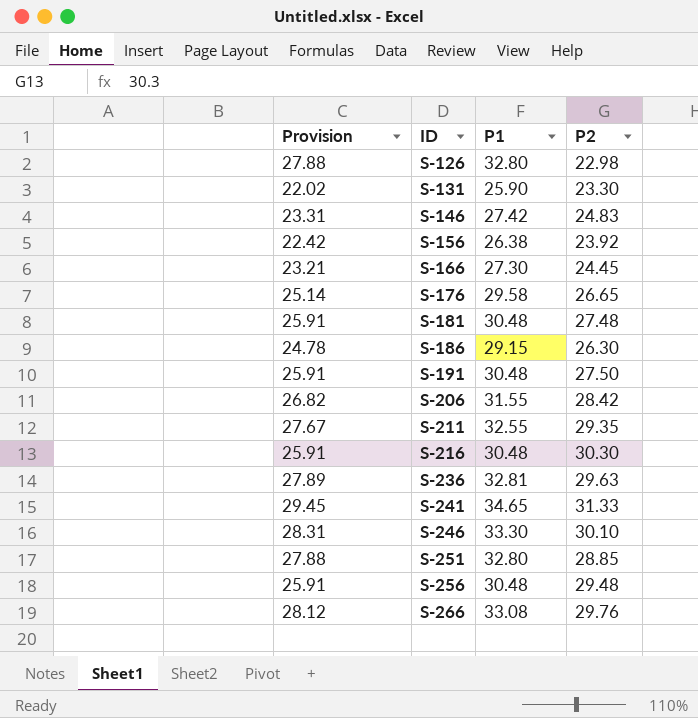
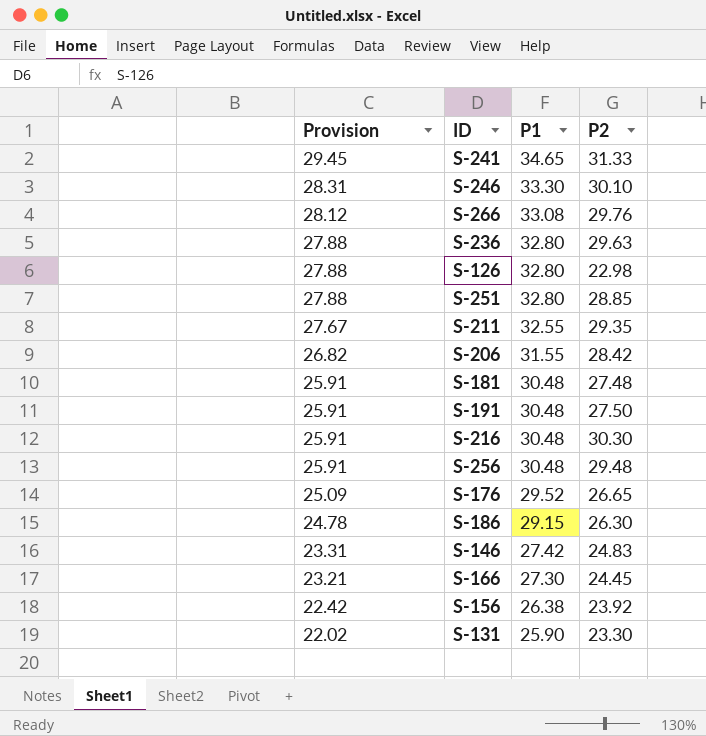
row order: ID ascending -> Provision descending
S-236 | Provision: 27.89 -> 27.88
S-236 | P1: 32.81 -> 32.80
S-176 | Provision: 25.14 -> 25.09
S-176 | P1: 29.58 -> 29.52

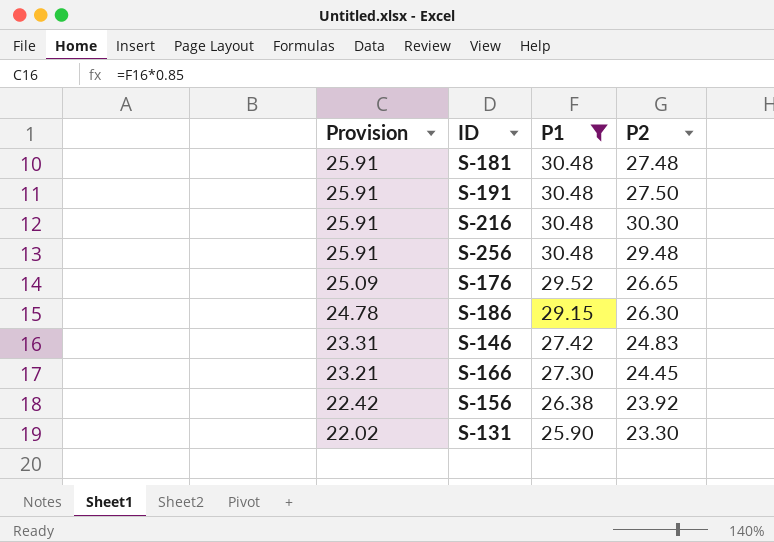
filter: none -> P1 <= 30.48

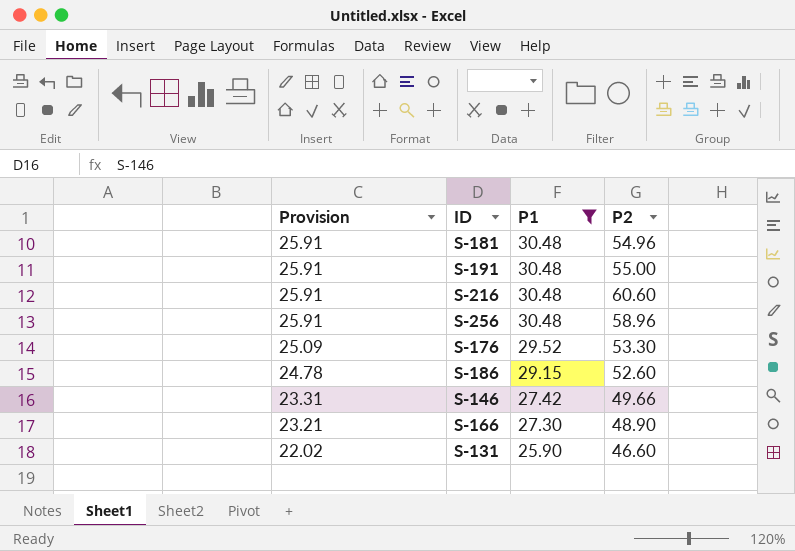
row S-156: 22.42 | 26.38 | 23.92 -> none
S-181 | P2: 27.48 -> 54.96
S-191 | P2: 27.50 -> 55.00
S-216 | P2: 30.30 -> 60.60
S-256 | P2: 29.48 -> 58.96
S-176 | P2: 26.65 -> 53.30
S-186 | P2: 26.30 -> 52.60
S-146 | P2: 24.83 -> 49.66
S-166 | P2: 24.45 -> 48.90
S-131 | P2: 23.30 -> 46.60

